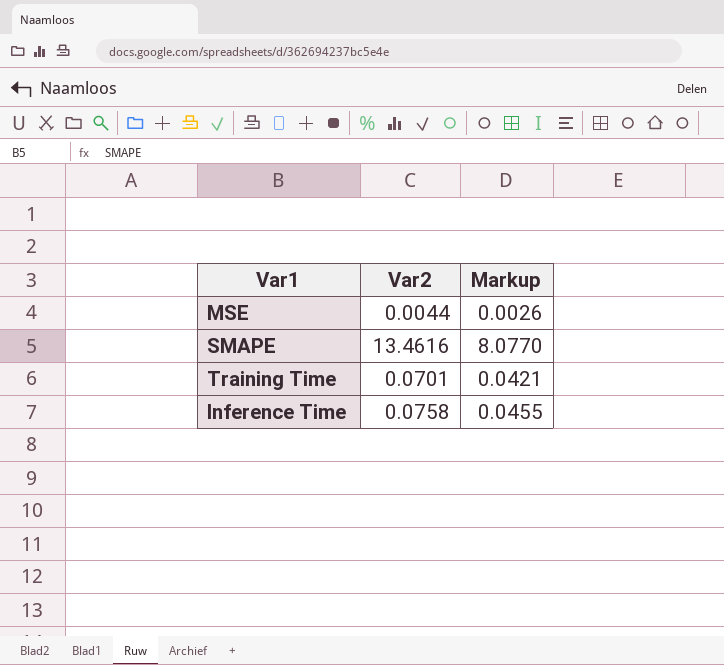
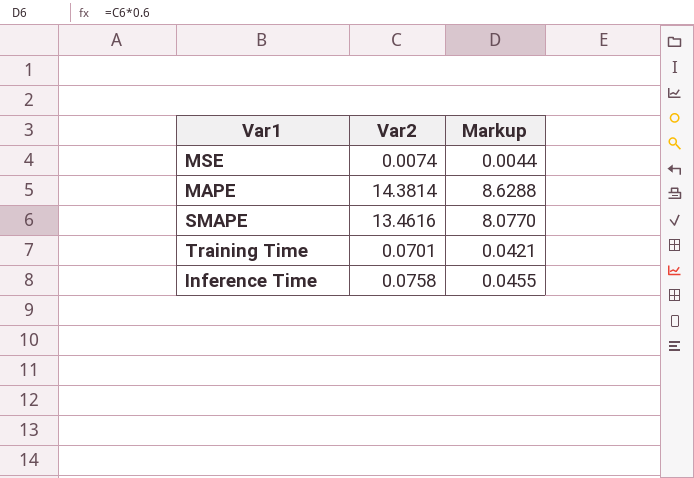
MSE | Var2: 0.0044 -> 0.0074
MSE | Markup: 0.0026 -> 0.0044
row MAPE: none -> 14.3814 | 8.6288

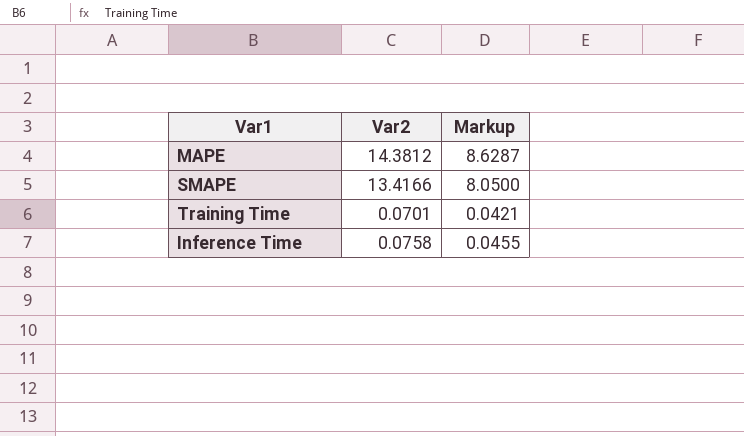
row MSE: 0.0074 | 0.0044 -> none
MAPE | Var2: 14.3814 -> 14.3812
MAPE | Markup: 8.6288 -> 8.6287
SMAPE | Var2: 13.4616 -> 13.4166
SMAPE | Markup: 8.0770 -> 8.0500

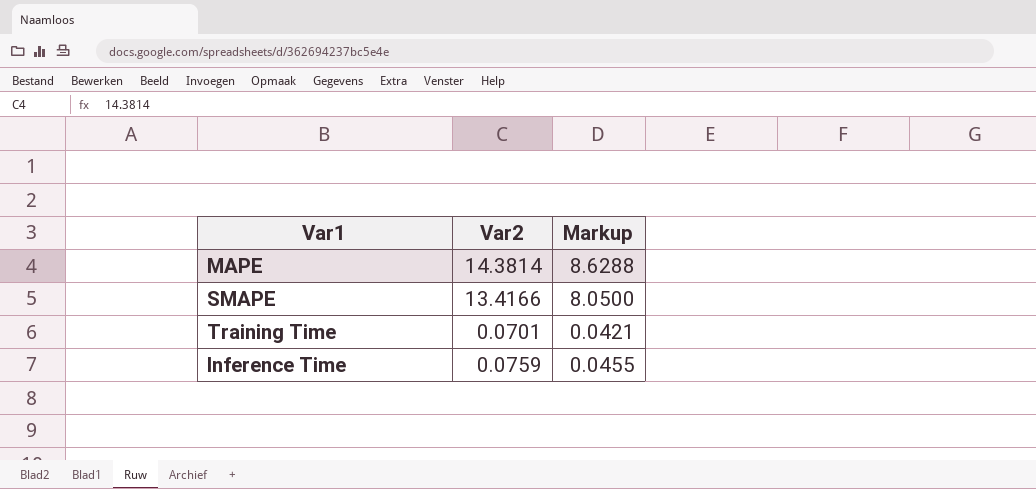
MAPE | Var2: 14.3812 -> 14.3814
MAPE | Markup: 8.6287 -> 8.6288
Inference Time | Var2: 0.0758 -> 0.0759

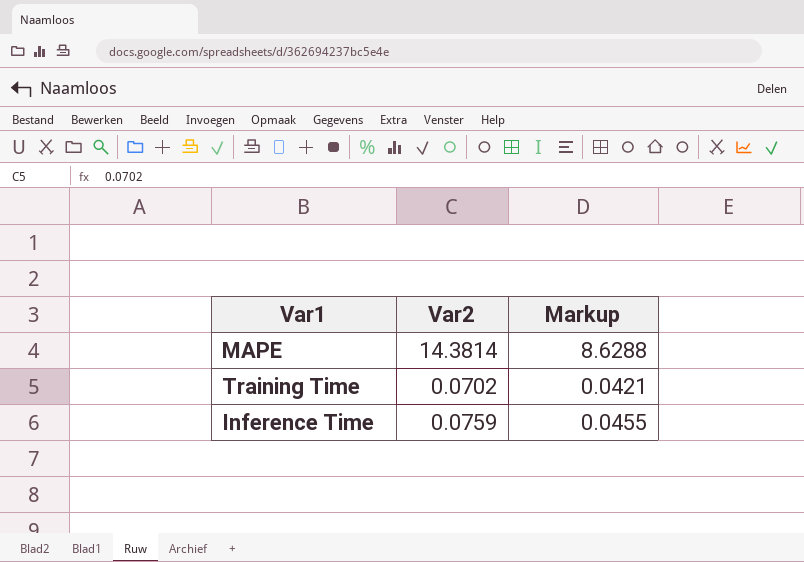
row SMAPE: 13.4166 | 8.0500 -> none
Training Time | Var2: 0.0701 -> 0.0702

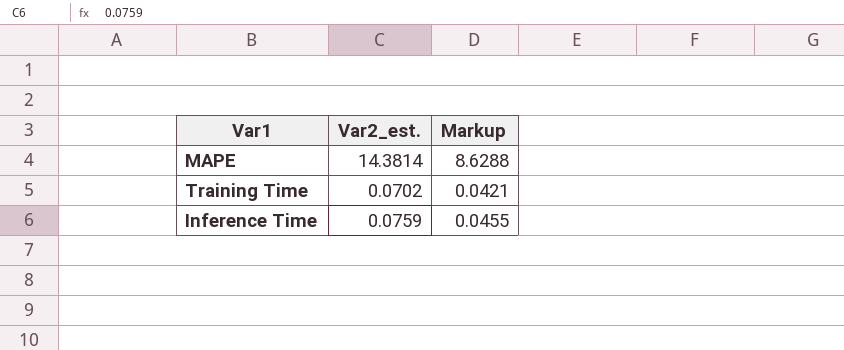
column name: Var2 -> Var2_est.

